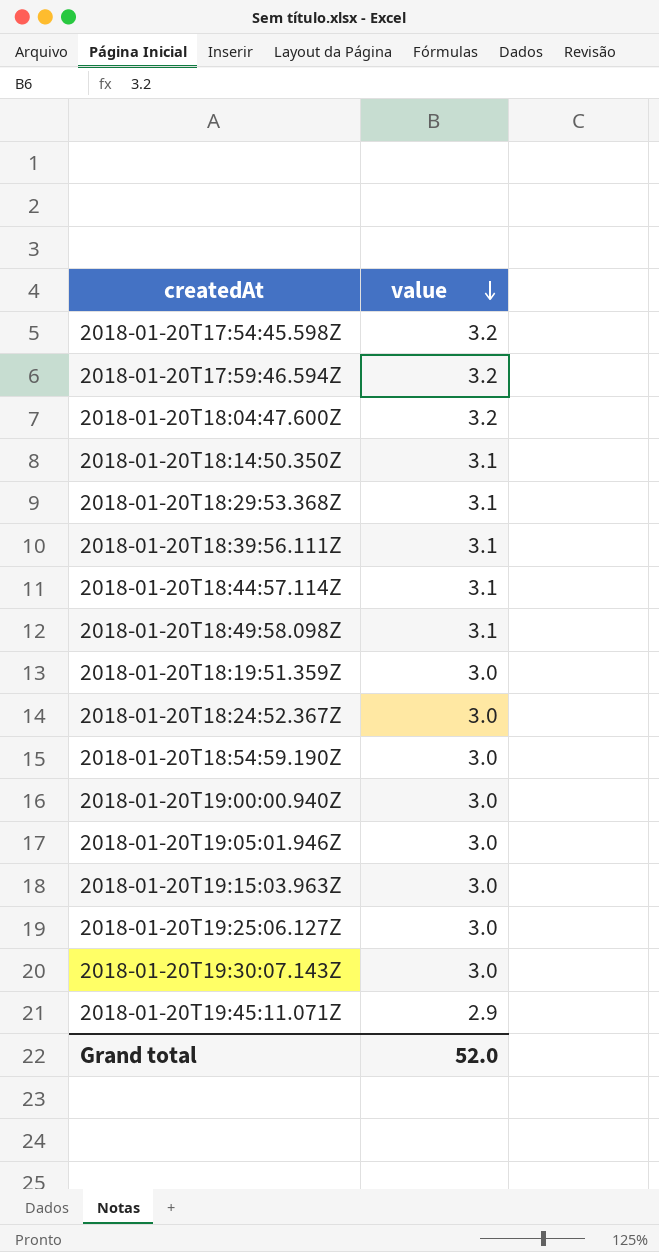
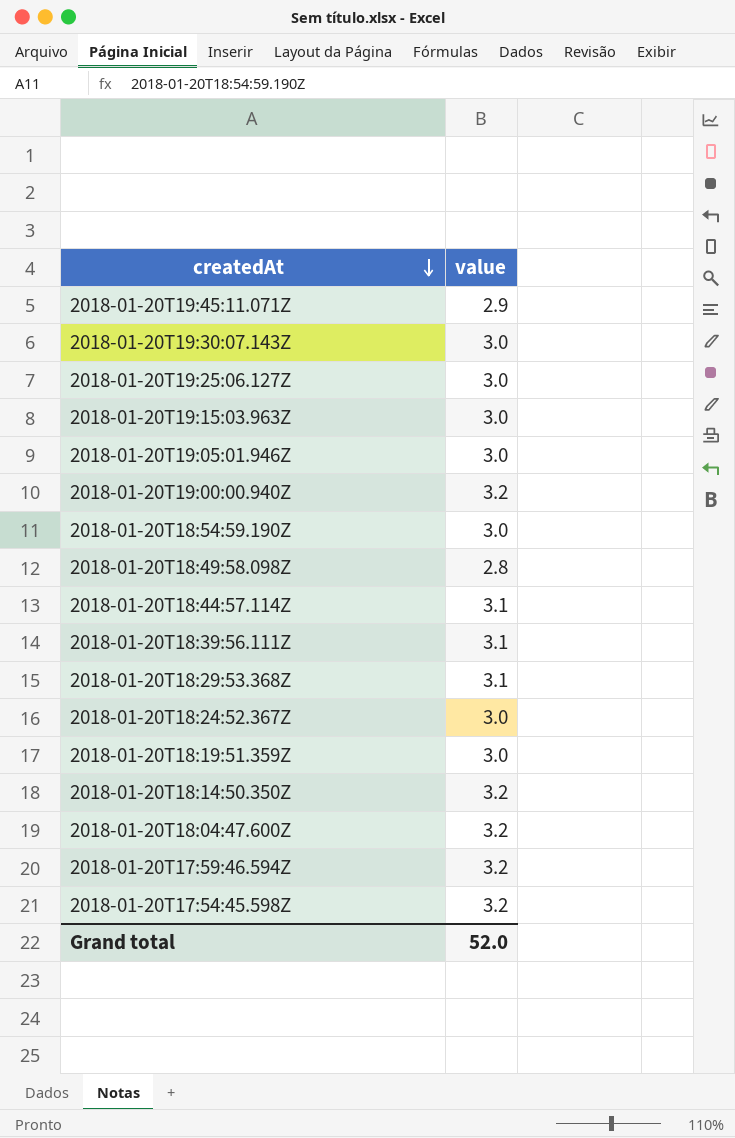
row order: value descending -> createdAt descending
2018-01-20T19:00:00.940Z | value: 3.0 -> 3.2
2018-01-20T18:49:58.098Z | value: 3.1 -> 2.8
2018-01-20T18:14:50.350Z | value: 3.1 -> 3.2

